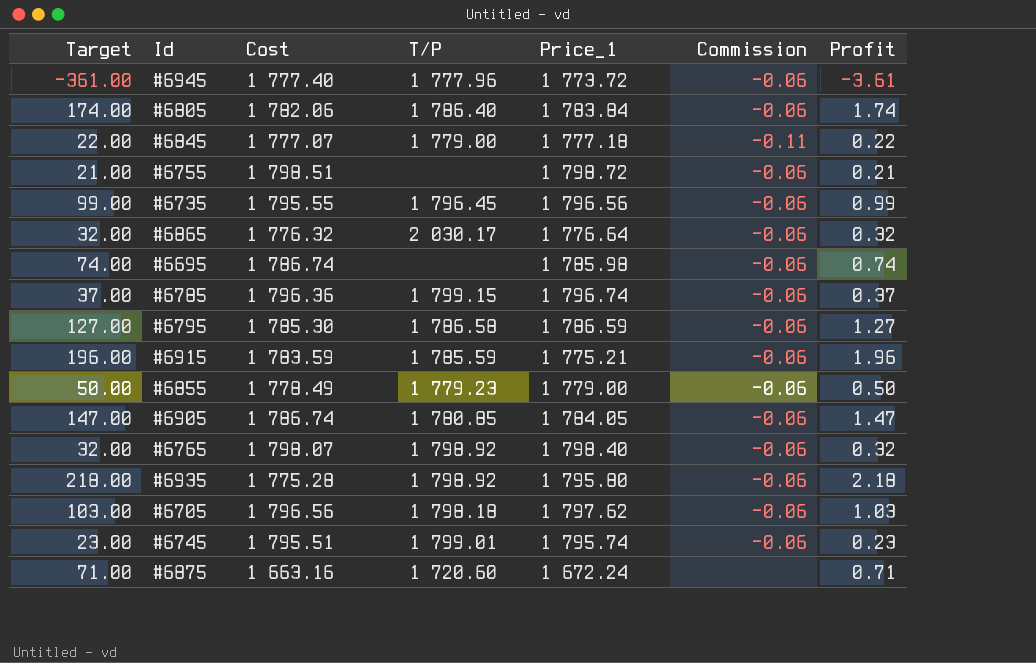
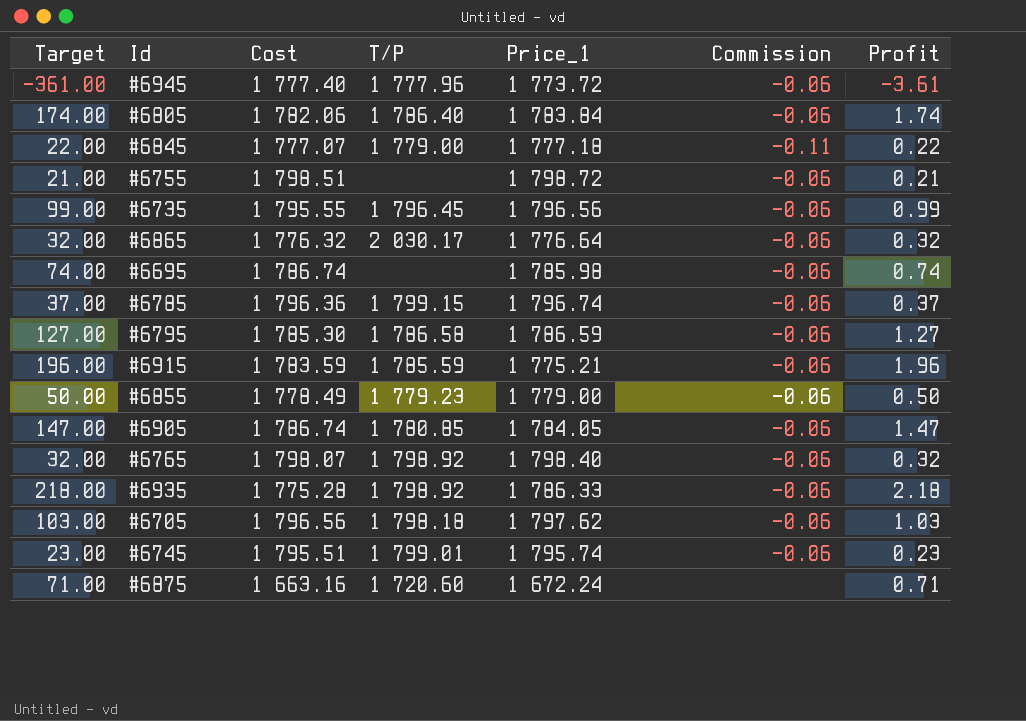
#6935 | Price_1: 1 795.80 -> 1 786.33

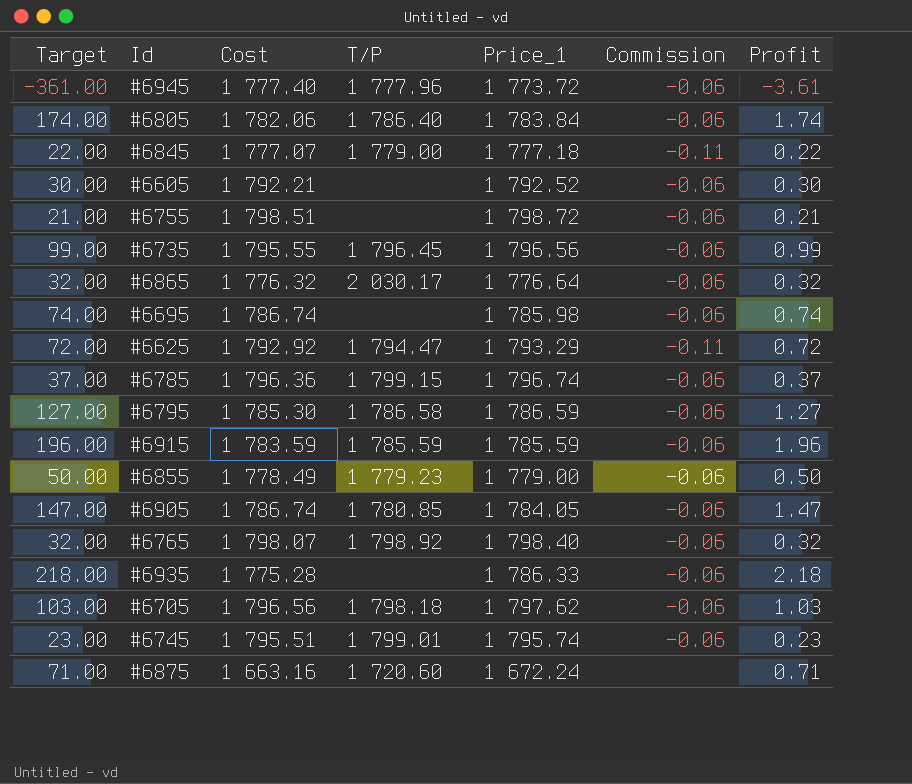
row #6605: none -> 30.00 | 1 792.21 | none | 1 792.52 | -0.06 | 0.30
row #6625: none -> 72.00 | 1 792.92 | 1 794.47 | 1 793.29 | -0.11 | 0.72
#6915 | Price_1: 1 775.21 -> 1 785.59
#6935 | T/P: 1 798.92 -> none

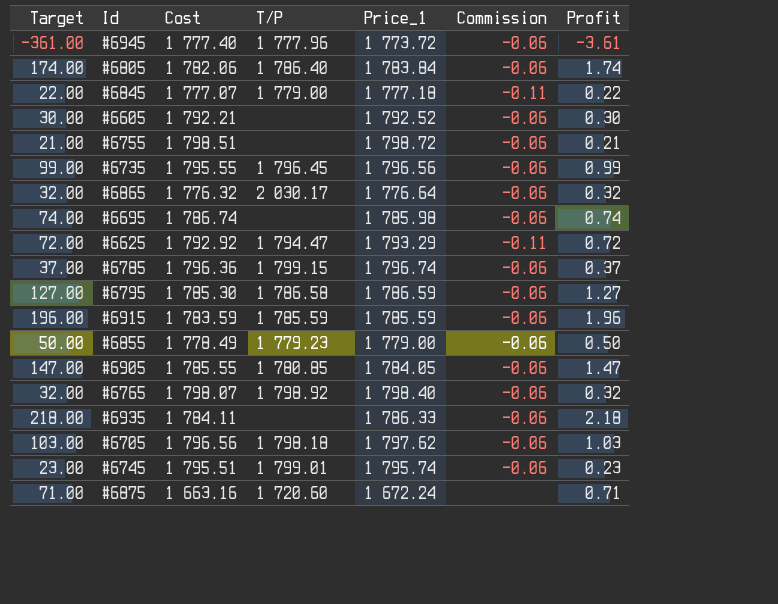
#6905 | Cost: 1 786.74 -> 1 785.55
#6935 | Cost: 1 775.28 -> 1 784.11

